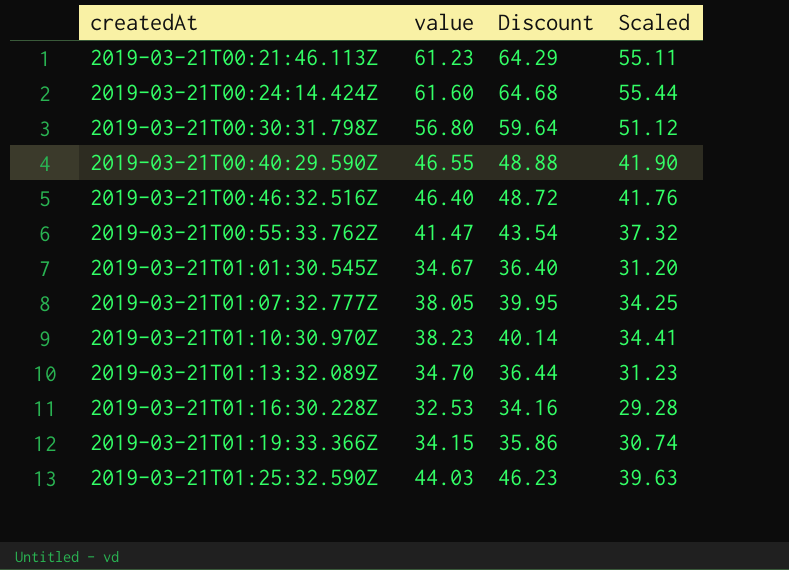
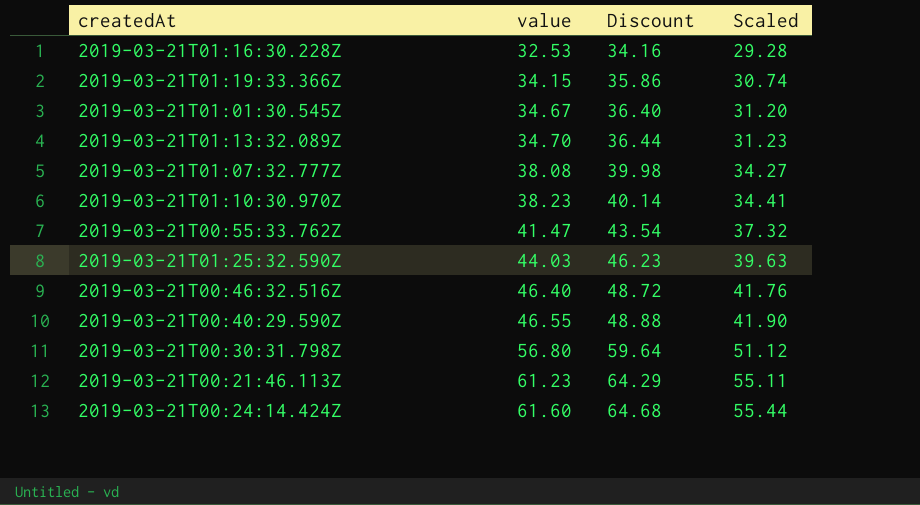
row order: createdAt ascending -> value ascending
2019-03-21T01:07:32.777Z | value: 38.05 -> 38.08
2019-03-21T01:07:32.777Z | Discount: 39.95 -> 39.98
2019-03-21T01:07:32.777Z | Scaled: 34.25 -> 34.27

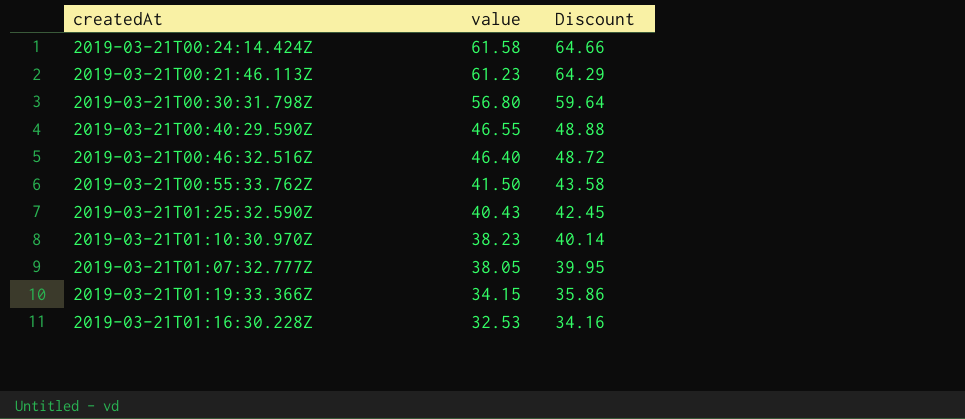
row order: value ascending -> value descending
column Scaled | formula: [value] * 0.9 -> none
row 2019-03-21T01:01:30.545Z: 34.67 | 36.40 | 31.20 -> none
row 2019-03-21T01:13:32.089Z: 34.70 | 36.44 | 31.23 -> none
2019-03-21T00:24:14.424Z | value: 61.60 -> 61.58
2019-03-21T00:24:14.424Z | Discount: 64.68 -> 64.66
2019-03-21T00:55:33.762Z | value: 41.47 -> 41.50
2019-03-21T00:55:33.762Z | Discount: 43.54 -> 43.58
2019-03-21T01:25:32.590Z | value: 44.03 -> 40.43
2019-03-21T01:25:32.590Z | Discount: 46.23 -> 42.45
2019-03-21T01:07:32.777Z | value: 38.08 -> 38.05
2019-03-21T01:07:32.777Z | Discount: 39.98 -> 39.95

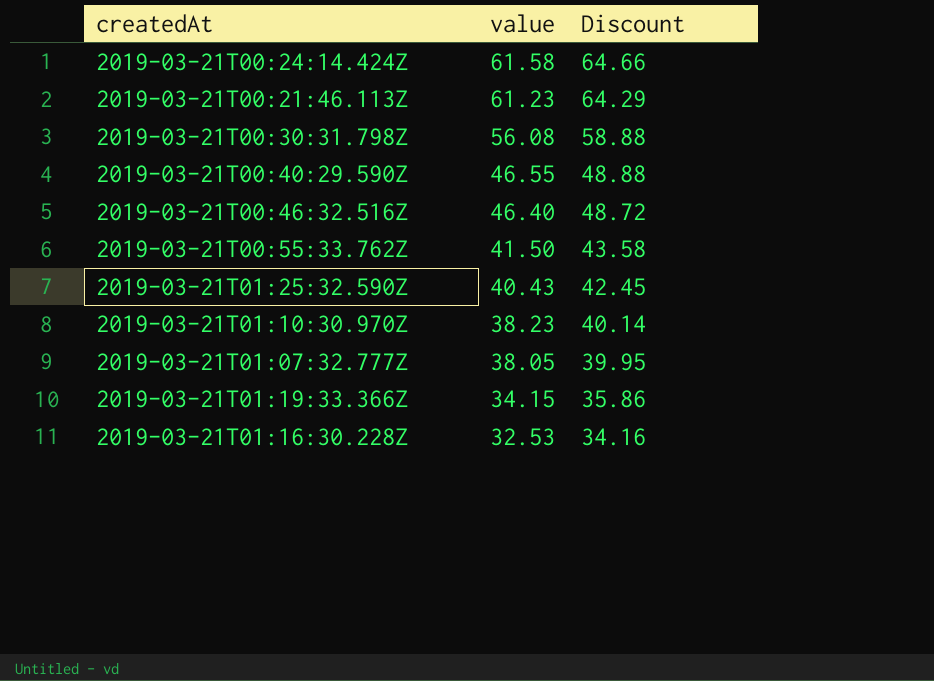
2019-03-21T00:30:31.798Z | value: 56.80 -> 56.08
2019-03-21T00:30:31.798Z | Discount: 59.64 -> 58.88

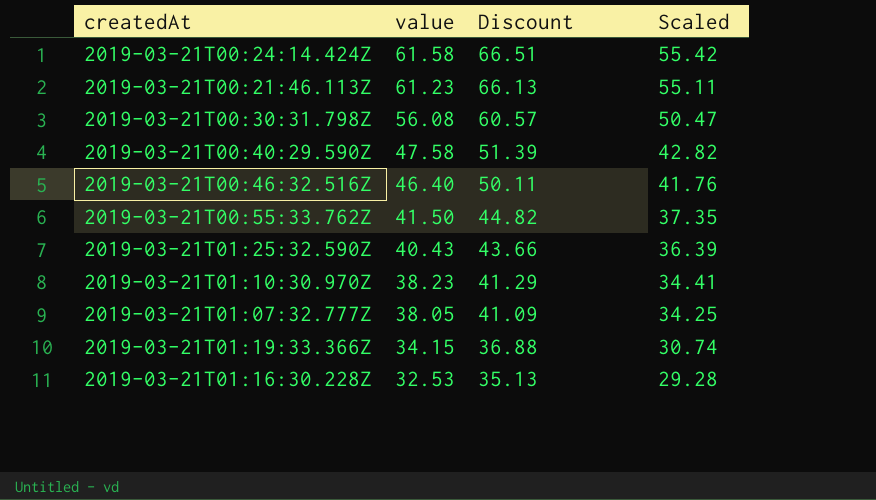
column Discount | formula: [value] * 1.05 -> [value] * 1.08
column Scaled | formula: none -> [value] * 0.9
2019-03-21T00:40:29.590Z | value: 46.55 -> 47.58

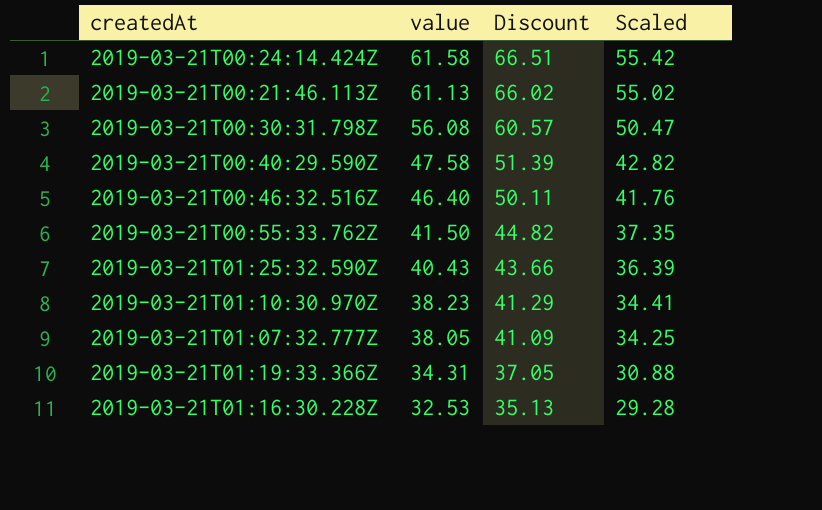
2019-03-21T00:21:46.113Z | value: 61.23 -> 61.13
2019-03-21T00:21:46.113Z | Discount: 66.13 -> 66.02
2019-03-21T00:21:46.113Z | Scaled: 55.11 -> 55.02
2019-03-21T01:19:33.366Z | value: 34.15 -> 34.31
2019-03-21T01:19:33.366Z | Discount: 36.88 -> 37.05
2019-03-21T01:19:33.366Z | Scaled: 30.74 -> 30.88

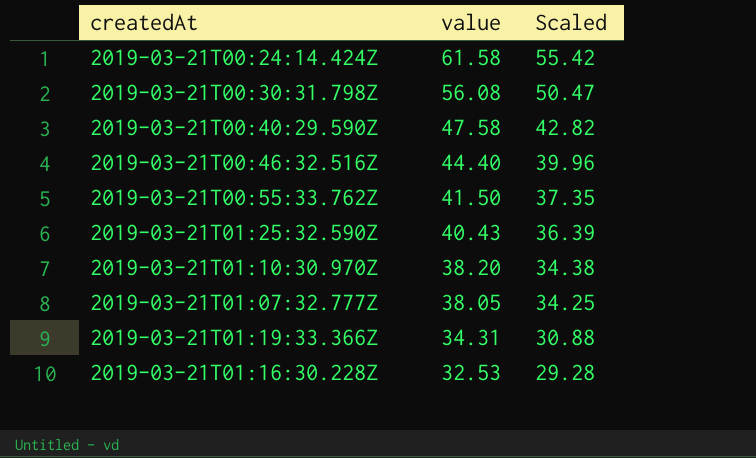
column Discount | formula: [value] * 1.08 -> none
row 2019-03-21T00:21:46.113Z: 61.13 | 66.02 | 55.02 -> none
2019-03-21T00:46:32.516Z | value: 46.40 -> 44.40
2019-03-21T00:46:32.516Z | Scaled: 41.76 -> 39.96
2019-03-21T01:10:30.970Z | value: 38.23 -> 38.20
2019-03-21T01:10:30.970Z | Scaled: 34.41 -> 34.38

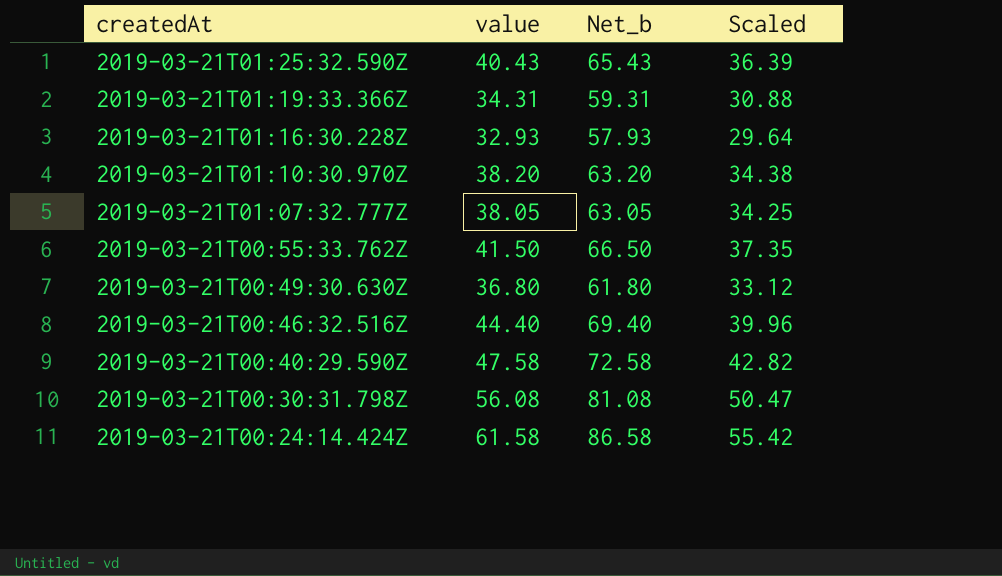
row order: value descending -> createdAt descending
column Net_b | formula: none -> [value] + 25
2019-03-21T01:16:30.228Z | value: 32.53 -> 32.93
2019-03-21T01:16:30.228Z | Scaled: 29.28 -> 29.64
row 2019-03-21T00:49:30.630Z: none -> 36.80 | 61.80 | 33.12

